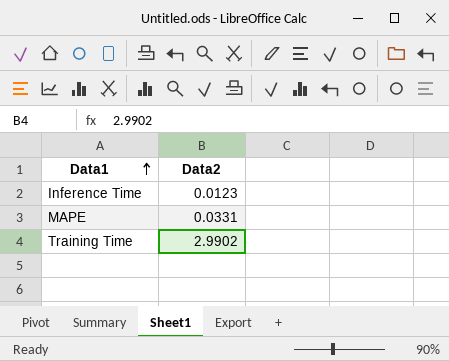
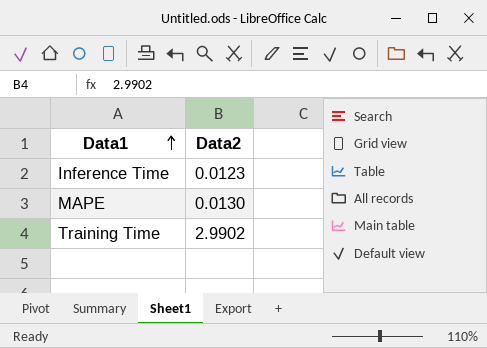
MAPE | Data2: 0.0331 -> 0.0130

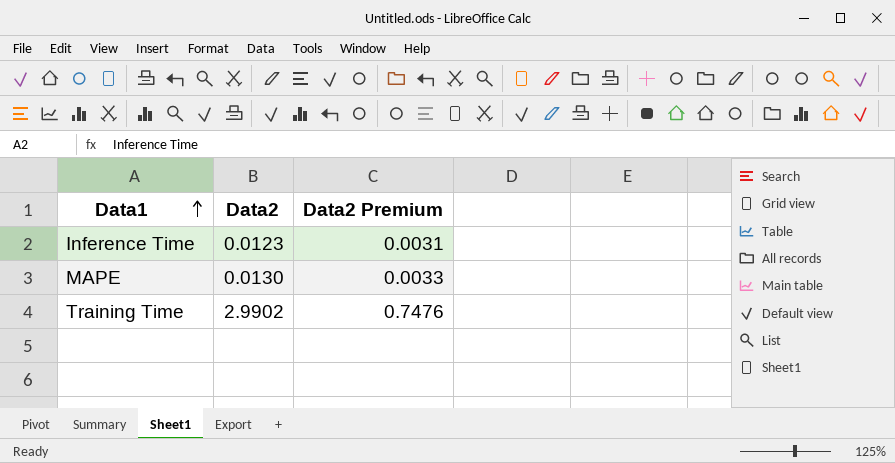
column Data2 Premium | formula: none -> [Data2] * 0.25

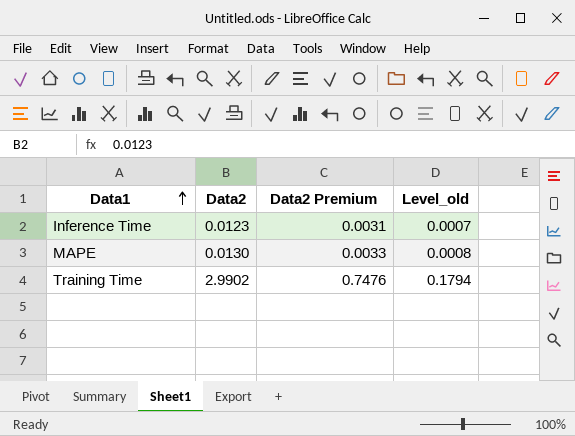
column Level_old | formula: none -> [Data2] * 0.06

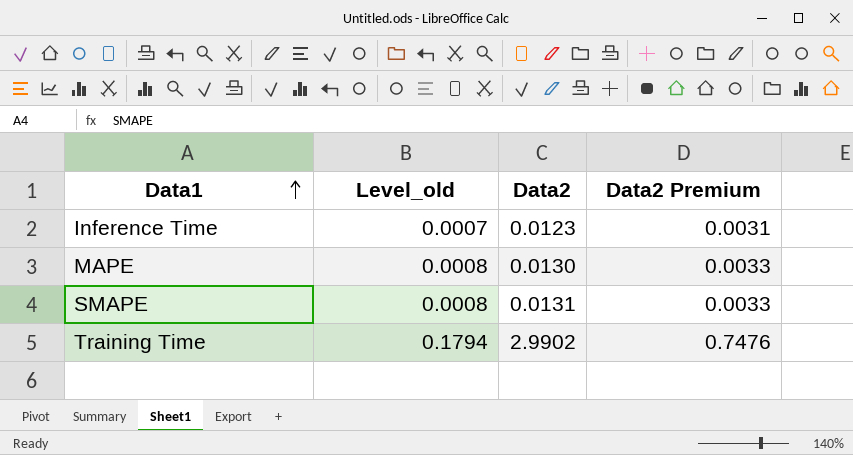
column Level_old | position: 4 -> 2
row SMAPE: none -> 0.0008 | 0.0131 | 0.0033

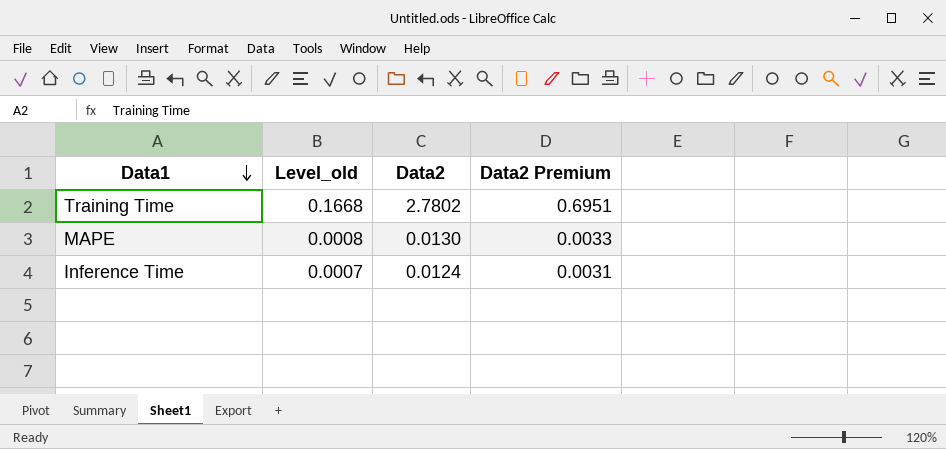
row order: Data1 ascending -> Data1 descending
row SMAPE: 0.0008 | 0.0131 | 0.0033 -> none
Training Time | Level_old: 0.1794 -> 0.1668
Training Time | Data2: 2.9902 -> 2.7802
Training Time | Data2 Premium: 0.7476 -> 0.6951
Inference Time | Data2: 0.0123 -> 0.0124

